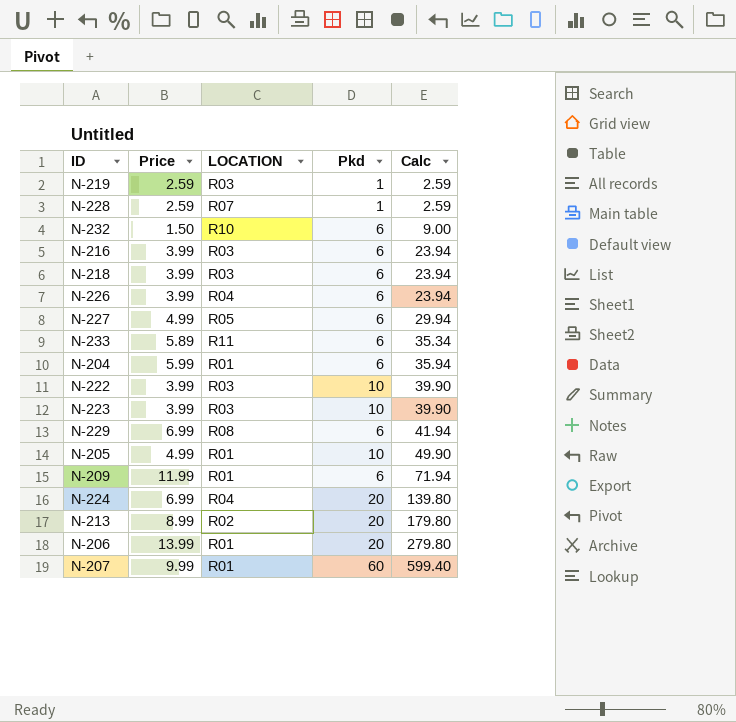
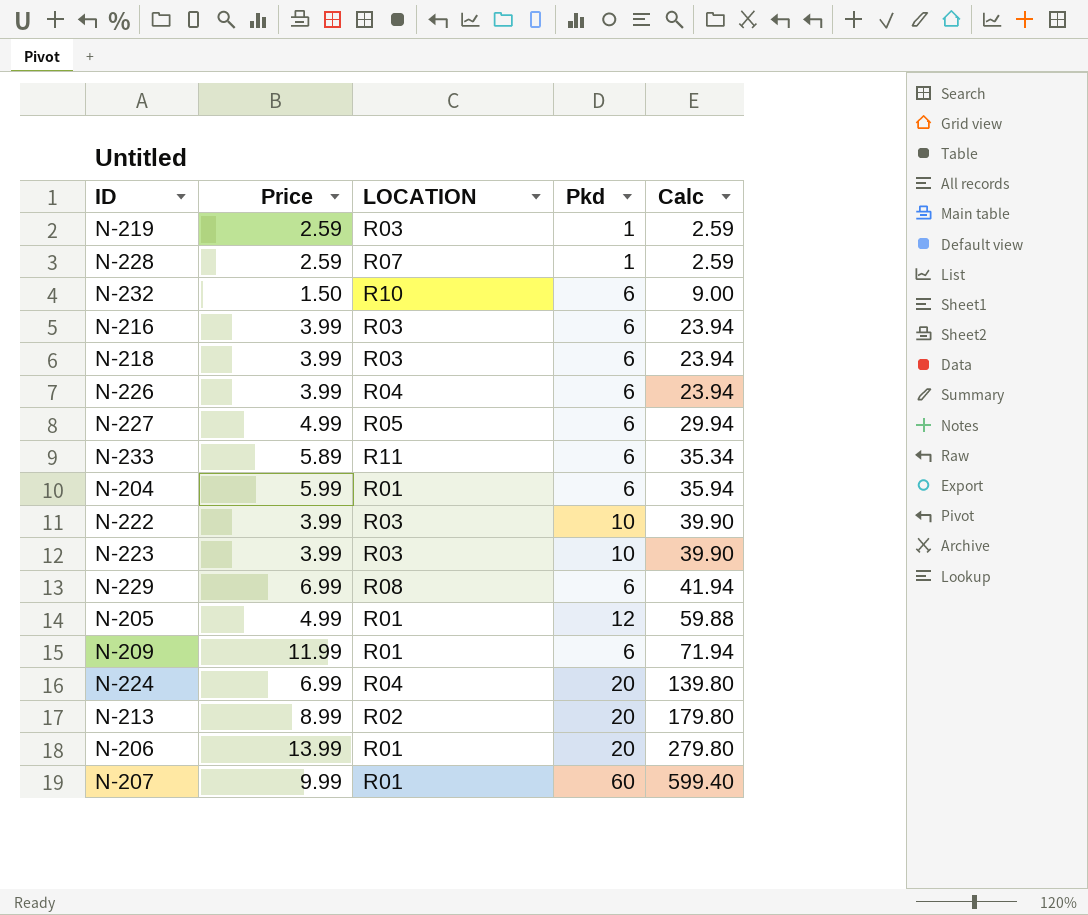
N-205 | Pkd: 10 -> 12
N-205 | Calc: 49.90 -> 59.88

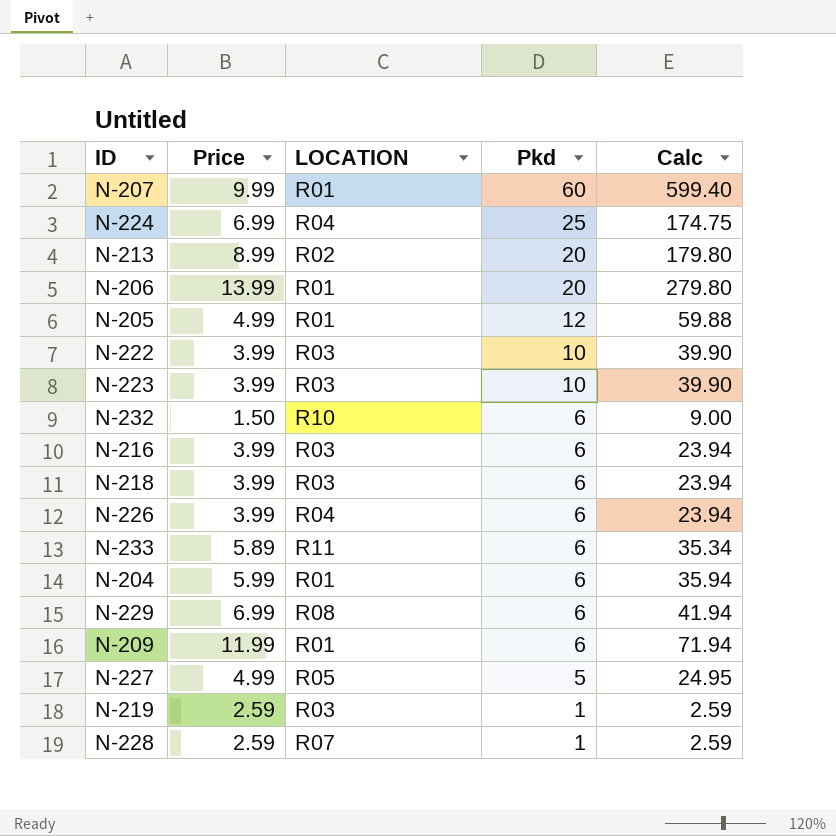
row order: Calc ascending -> Pkd descending
N-224 | Pkd: 20 -> 25
N-224 | Calc: 139.80 -> 174.75
N-227 | Pkd: 6 -> 5
N-227 | Calc: 29.94 -> 24.95

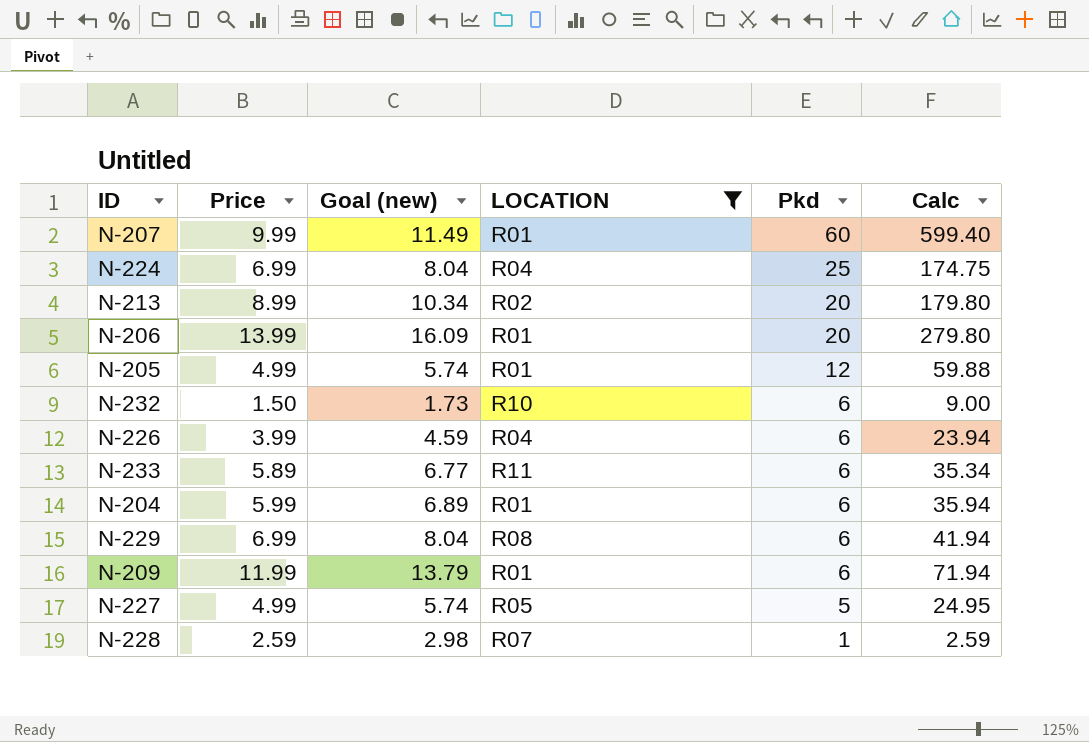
filter: none -> LOCATION != R03
column Goal (new) | formula: none -> [Price] * 1.15

